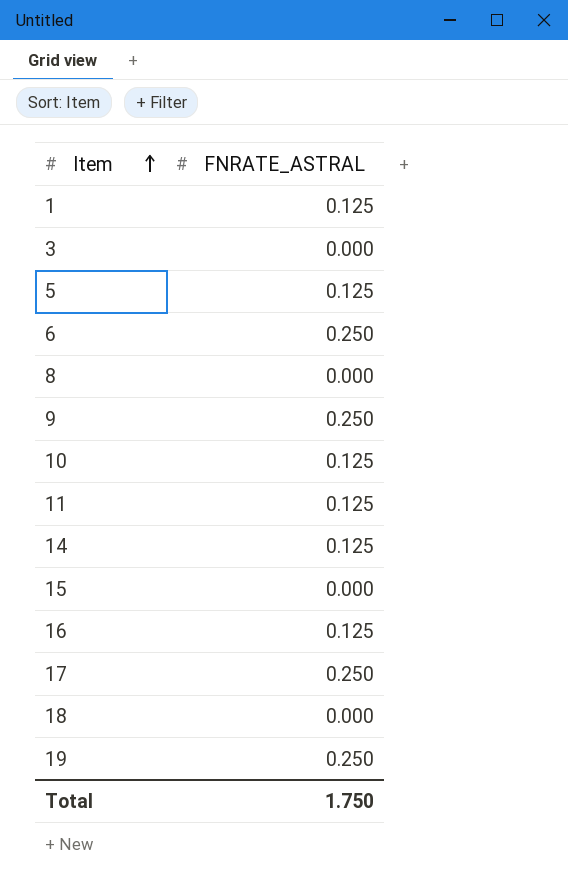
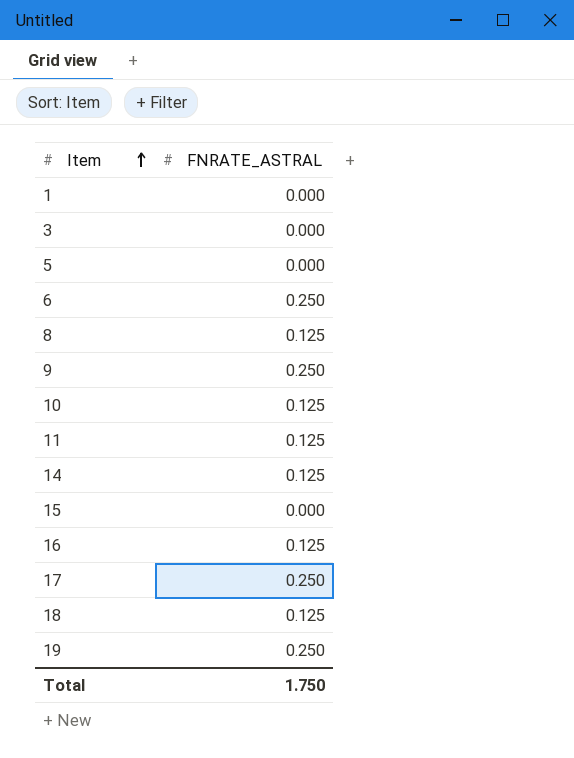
1 | FNRATE_ASTRAL: 0.125 -> 0.000
5 | FNRATE_ASTRAL: 0.125 -> 0.000
8 | FNRATE_ASTRAL: 0.000 -> 0.125
18 | FNRATE_ASTRAL: 0.000 -> 0.125

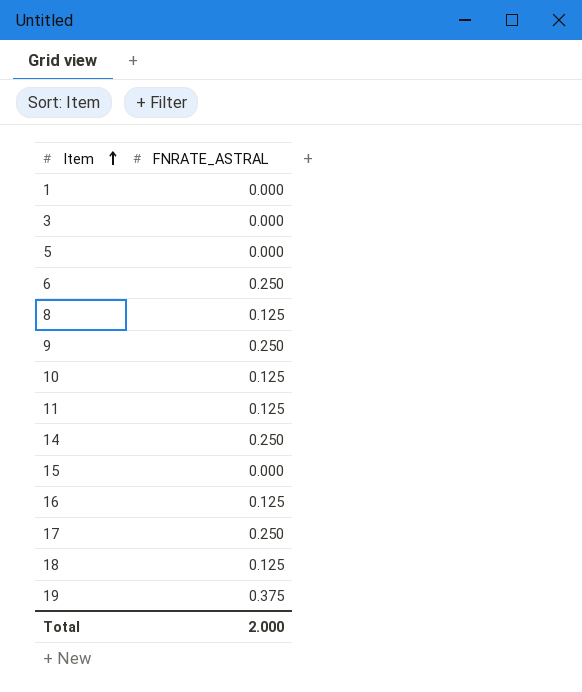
14 | FNRATE_ASTRAL: 0.125 -> 0.250
19 | FNRATE_ASTRAL: 0.250 -> 0.375
Total | FNRATE_ASTRAL: 1.750 -> 2.000

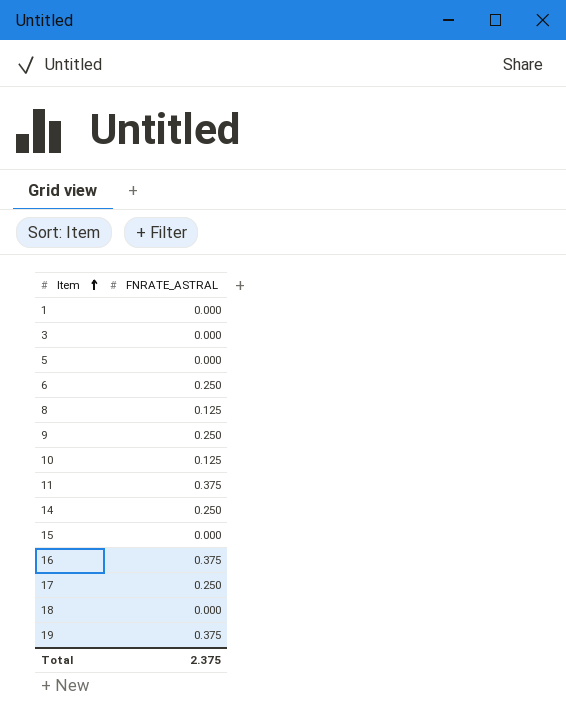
11 | FNRATE_ASTRAL: 0.125 -> 0.375
16 | FNRATE_ASTRAL: 0.125 -> 0.375
18 | FNRATE_ASTRAL: 0.125 -> 0.000
Total | FNRATE_ASTRAL: 2.000 -> 2.375

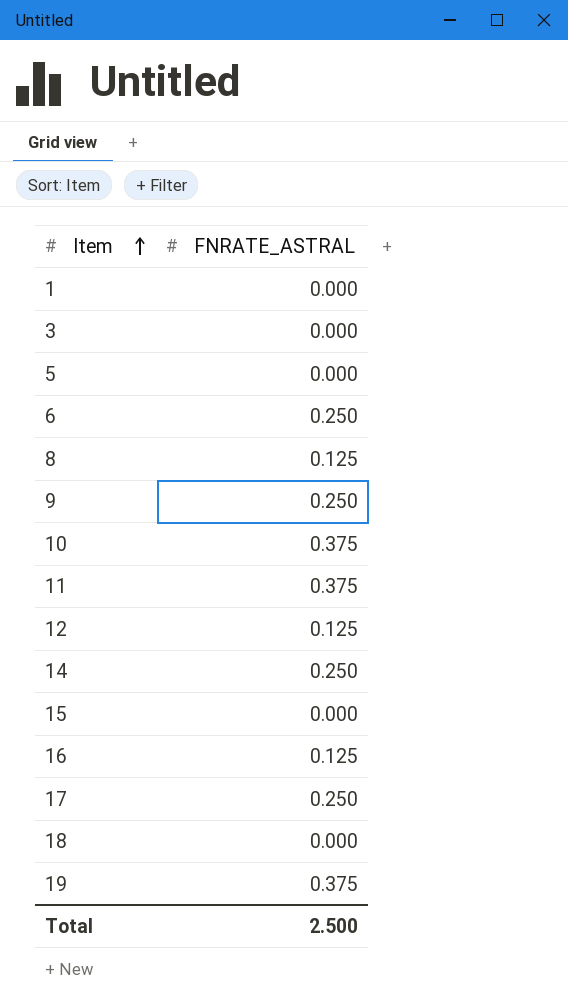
10 | FNRATE_ASTRAL: 0.125 -> 0.375
row 12: none -> 0.125
16 | FNRATE_ASTRAL: 0.375 -> 0.125
Total | FNRATE_ASTRAL: 2.375 -> 2.500

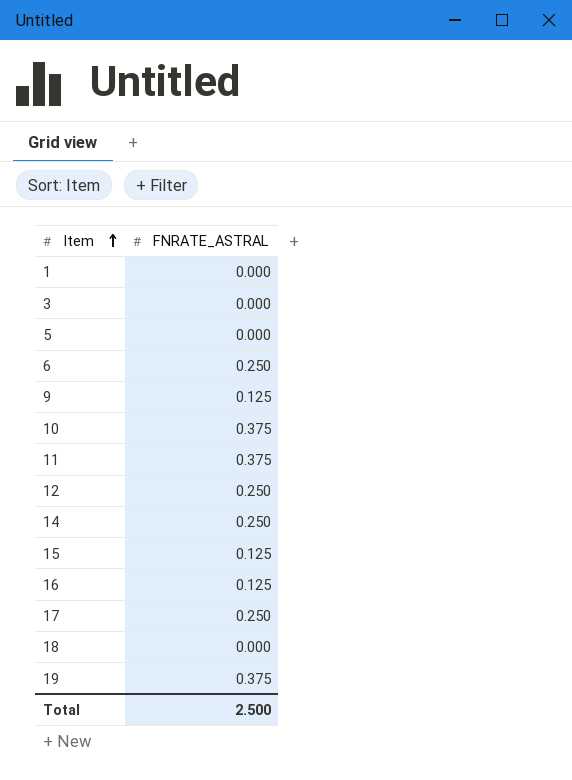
row 8: 0.125 -> none
9 | FNRATE_ASTRAL: 0.250 -> 0.125
12 | FNRATE_ASTRAL: 0.125 -> 0.250
15 | FNRATE_ASTRAL: 0.000 -> 0.125

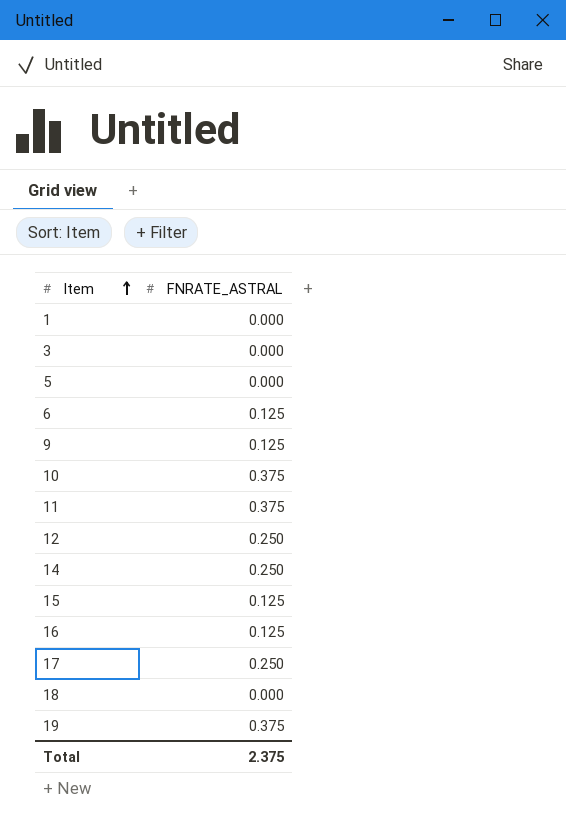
6 | FNRATE_ASTRAL: 0.250 -> 0.125
Total | FNRATE_ASTRAL: 2.500 -> 2.375

